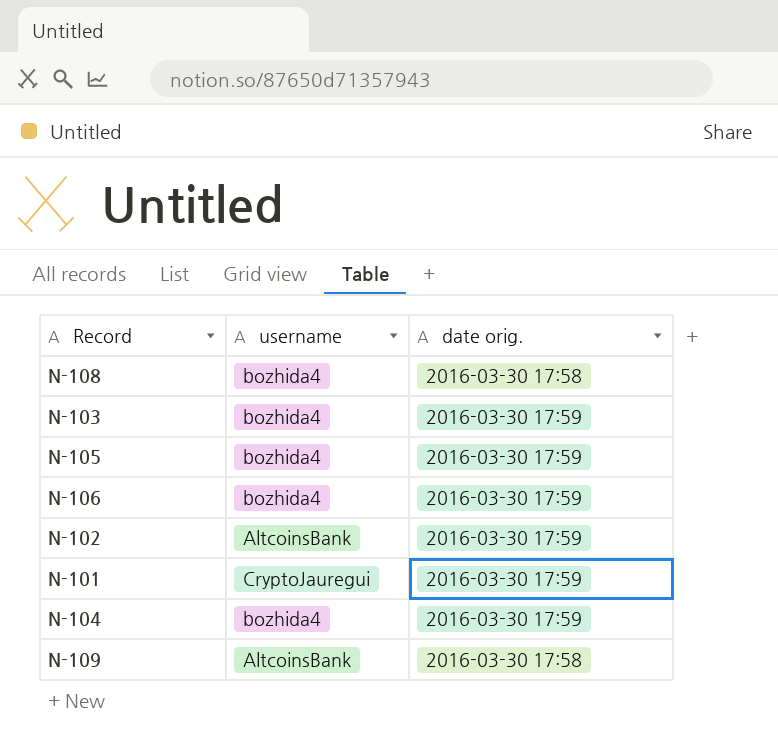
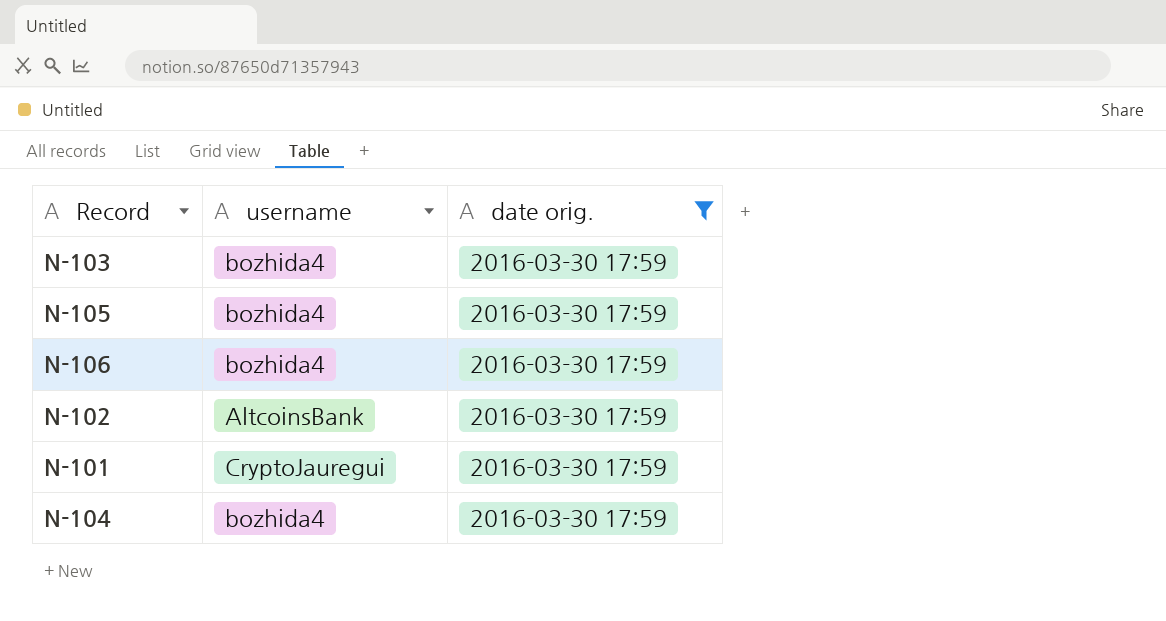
filter: none -> date orig. = 2016-03-30 17:59

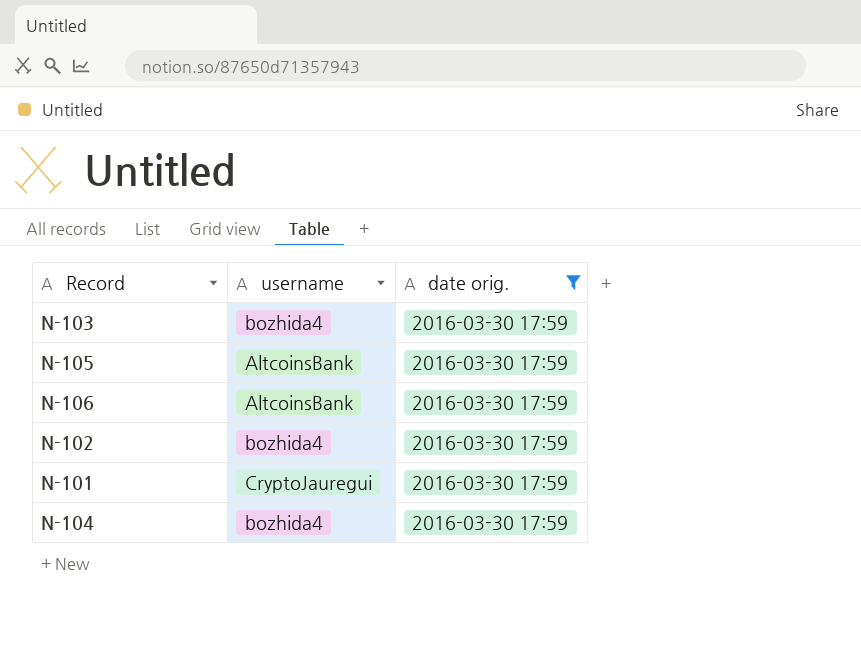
N-105 | username: bozhida4 -> AltcoinsBank
N-106 | username: bozhida4 -> AltcoinsBank
N-102 | username: AltcoinsBank -> bozhida4

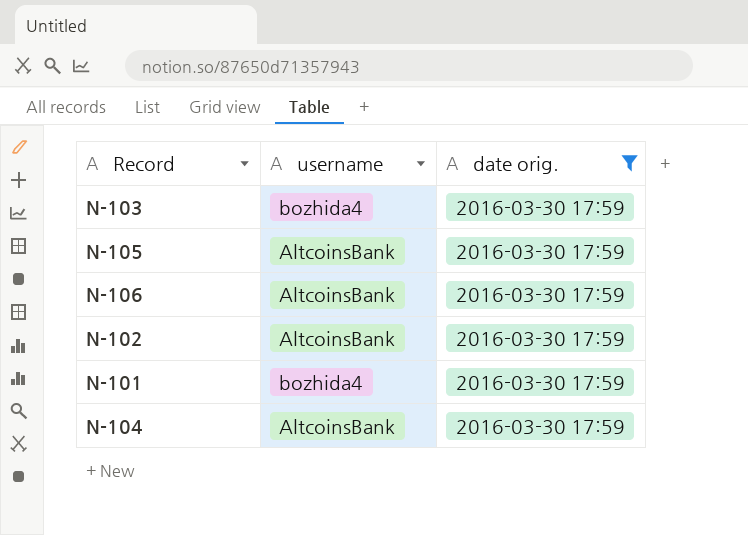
N-102 | username: bozhida4 -> AltcoinsBank
N-101 | username: CryptoJauregui -> bozhida4
N-104 | username: bozhida4 -> AltcoinsBank

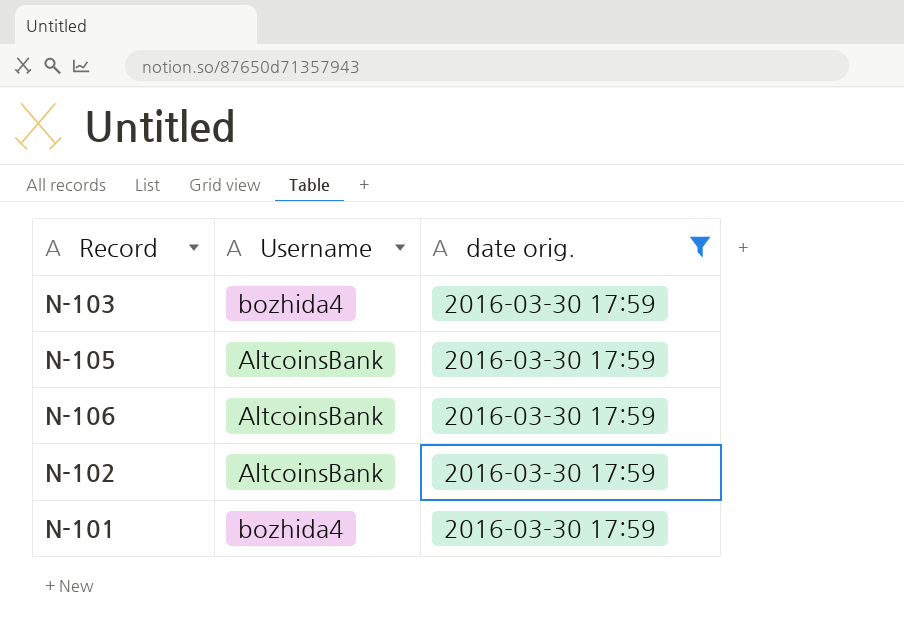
column name: username -> Username
row N-104: AltcoinsBank | 2016-03-30 17:59 -> none

